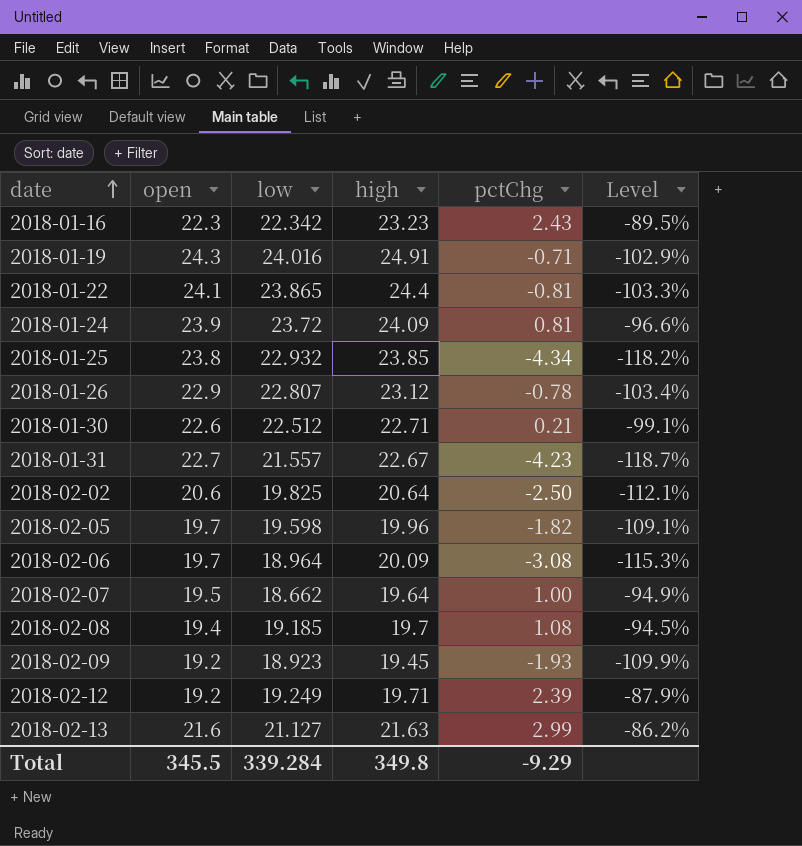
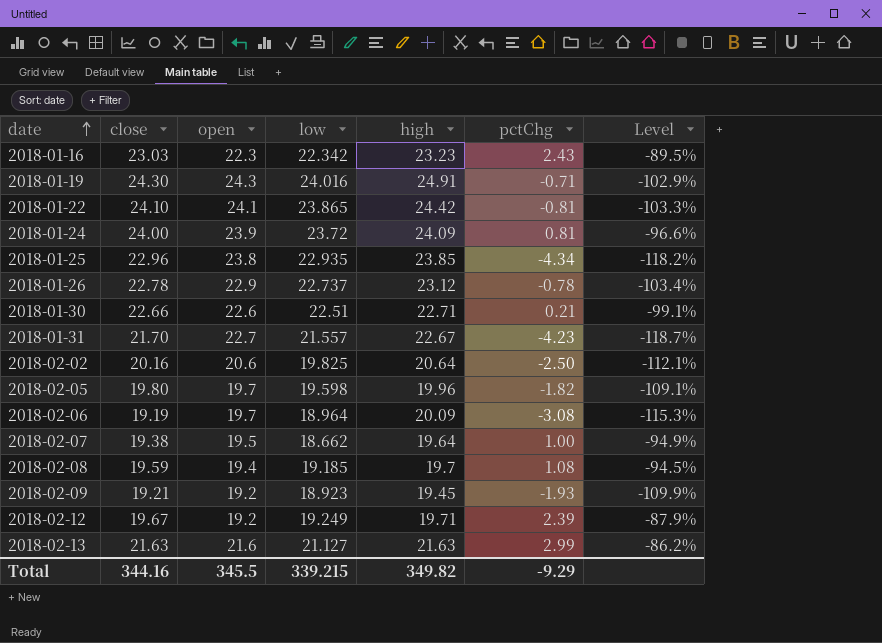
column close | position: none -> 2
2018-01-22 | high: 24.4 -> 24.42
2018-01-25 | low: 22.932 -> 22.935
2018-01-26 | low: 22.807 -> 22.737
2018-01-30 | low: 22.512 -> 22.51
Total | low: 339.284 -> 339.215
Total | high: 349.8 -> 349.82

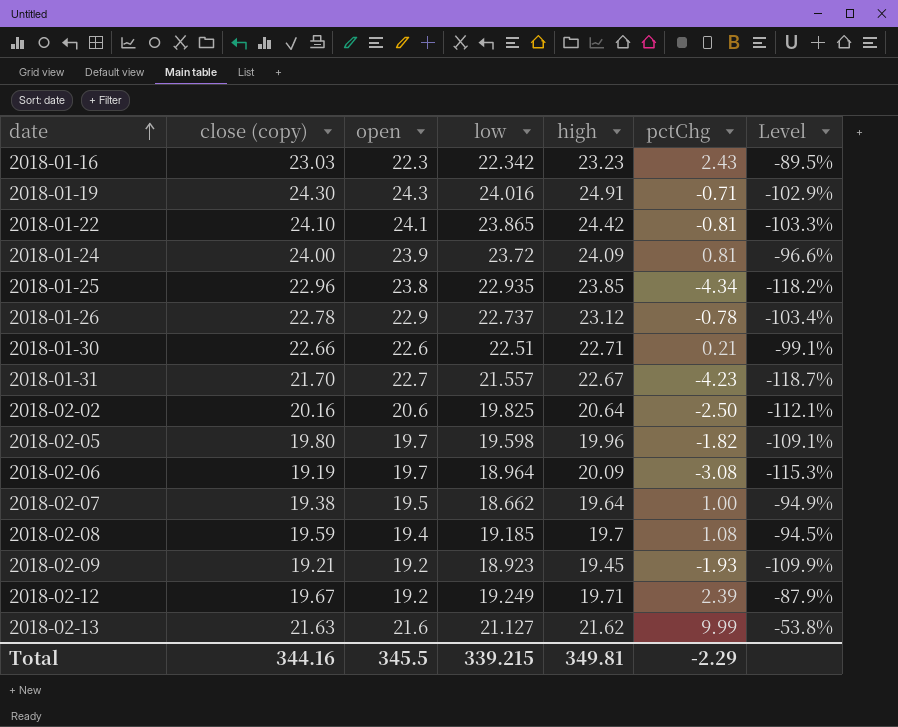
column name: close -> close (copy)
2018-02-13 | high: 21.63 -> 21.62
2018-02-13 | pctChg: 2.99 -> 9.99
2018-02-13 | Level: -86.2% -> -53.8%
Total | high: 349.82 -> 349.81
Total | pctChg: -9.29 -> -2.29

